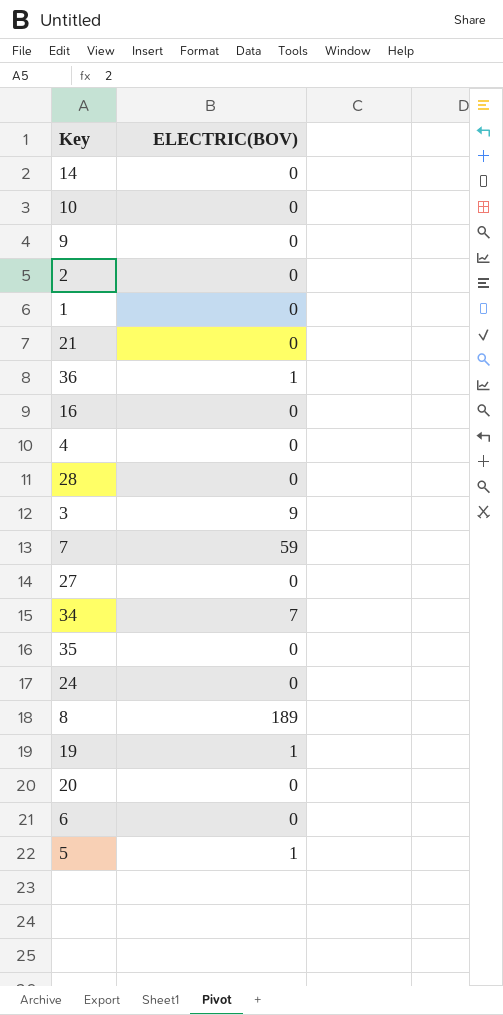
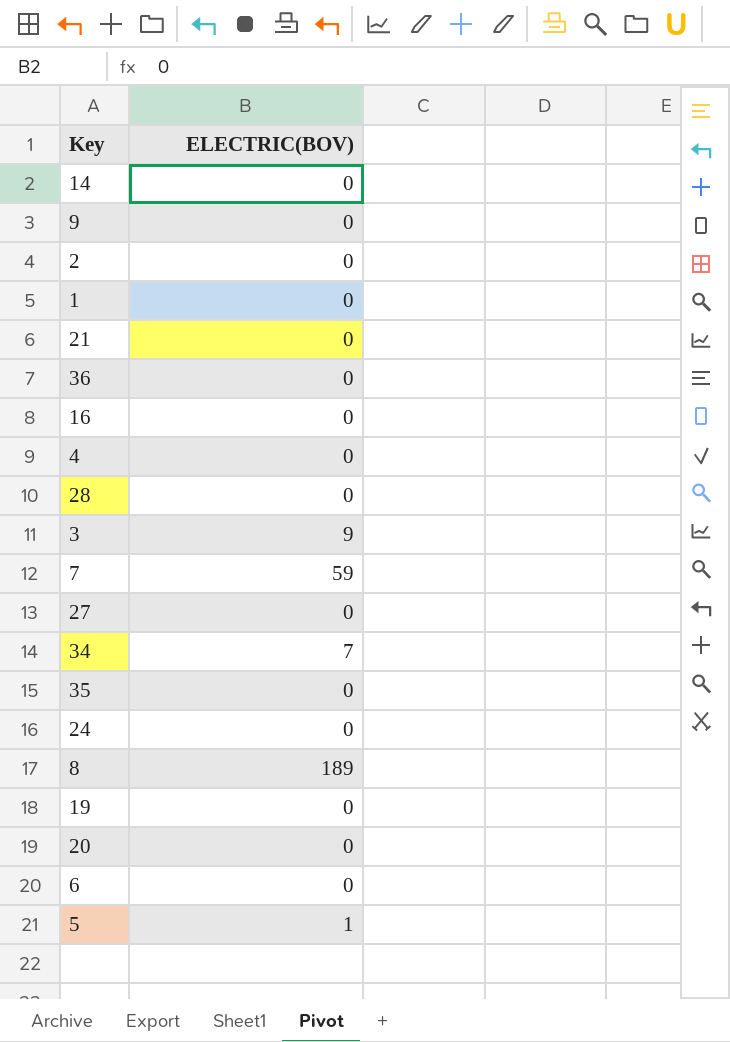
row 10: 0 -> none
36 | ELECTRIC(BOV): 1 -> 0
19 | ELECTRIC(BOV): 1 -> 0

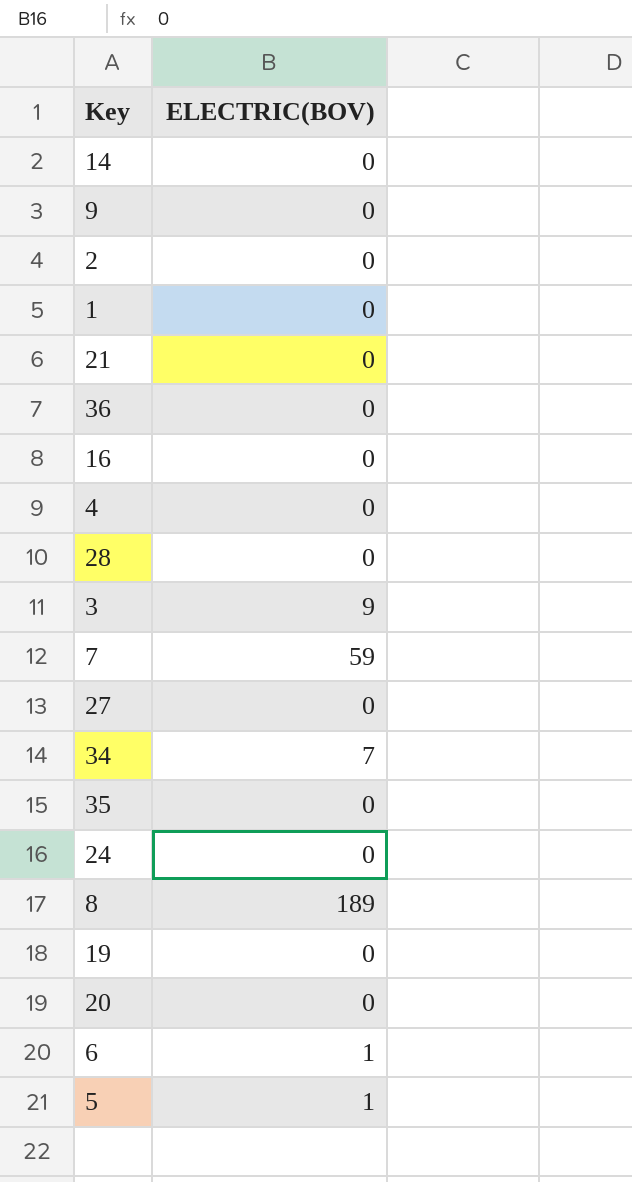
6 | ELECTRIC(BOV): 0 -> 1

